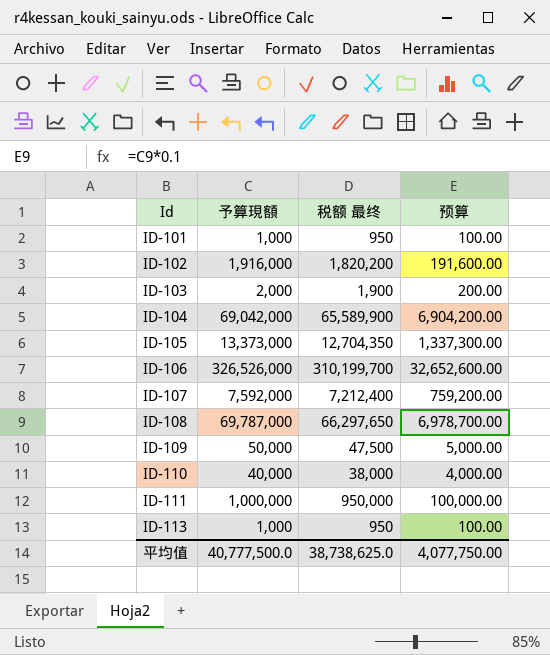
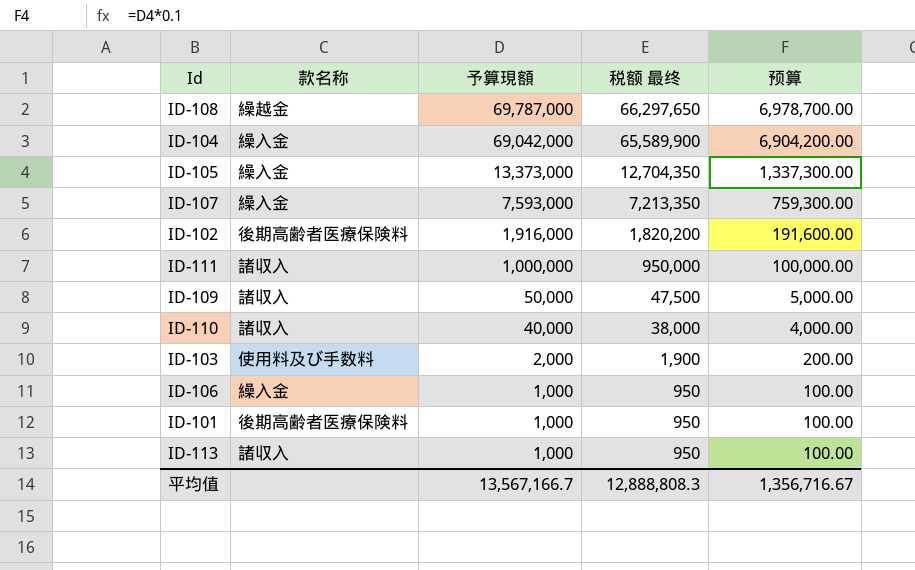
row order: Id ascending -> 予算現額 descending
column 款名称 | position: none -> 2
ID-107 | 予算現額: 7,592,000 -> 7,593,000
ID-107 | 税额 最终: 7,212,400 -> 7,213,350
ID-107 | 预算: 759,200.00 -> 759,300.00
ID-106 | 予算現額: 326,526,000 -> 1,000
ID-106 | 税额 最终: 310,199,700 -> 950
ID-106 | 预算: 32,652,600.00 -> 100.00
平均值 | 予算現額: 40,777,500.0 -> 13,567,166.7
平均值 | 税额 最终: 38,738,625.0 -> 12,888,808.3
平均值 | 预算: 4,077,750.00 -> 1,356,716.67

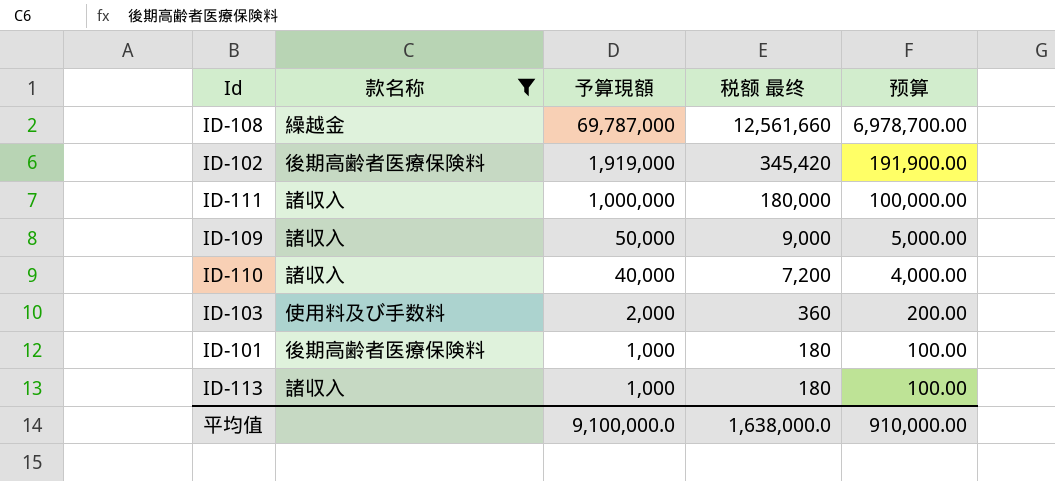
filter: none -> 款名称 != 繰入金
column 税额 最终 | formula: [予算現額] * 0.95 -> [予算現額] * 0.18
ID-102 | 予算現額: 1,916,000 -> 1,919,000
ID-102 | 预算: 191,600.00 -> 191,900.00
平均值 | 予算現額: 13,567,166.7 -> 9,100,000.0
平均值 | 税额 最终: 12,888,808.3 -> 1,638,000.0
平均值 | 预算: 1,356,716.67 -> 910,000.00

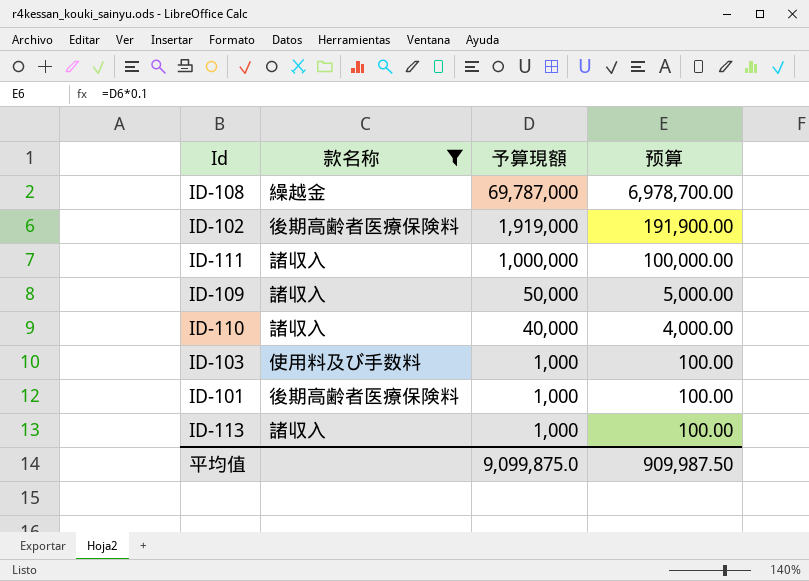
column 税额 最终 | formula: [予算現額] * 0.18 -> none
ID-103 | 予算現額: 2,000 -> 1,000
ID-103 | 预算: 200.00 -> 100.00
平均值 | 予算現額: 9,100,000.0 -> 9,099,875.0
平均值 | 预算: 910,000.00 -> 909,987.50

